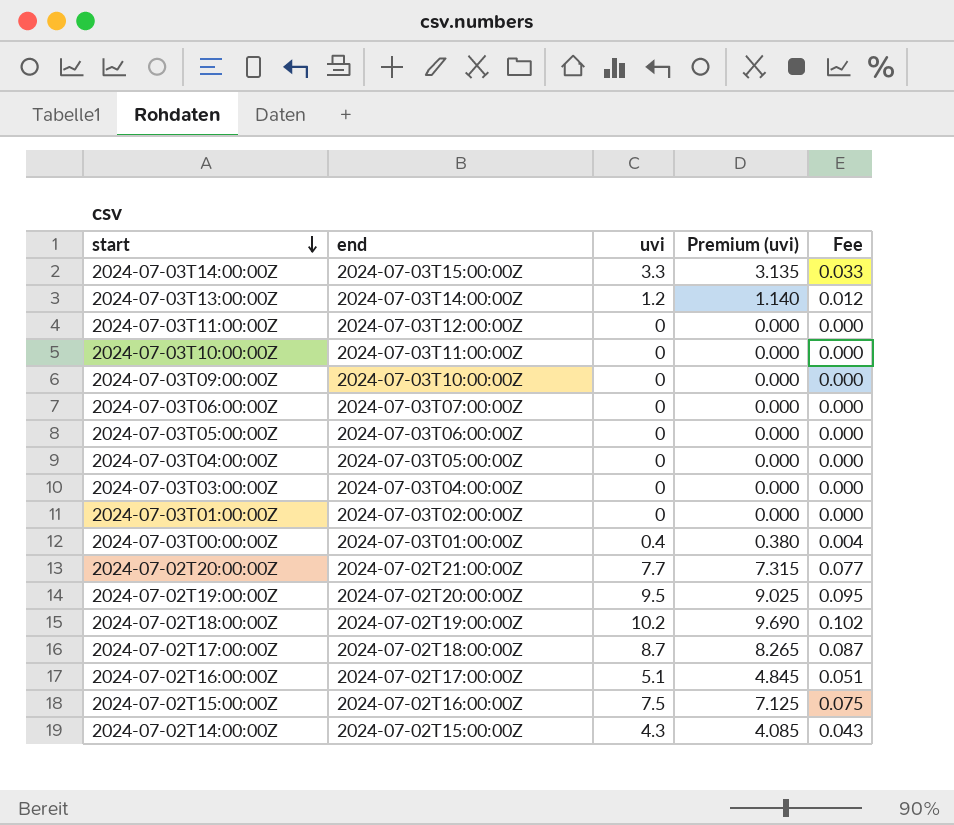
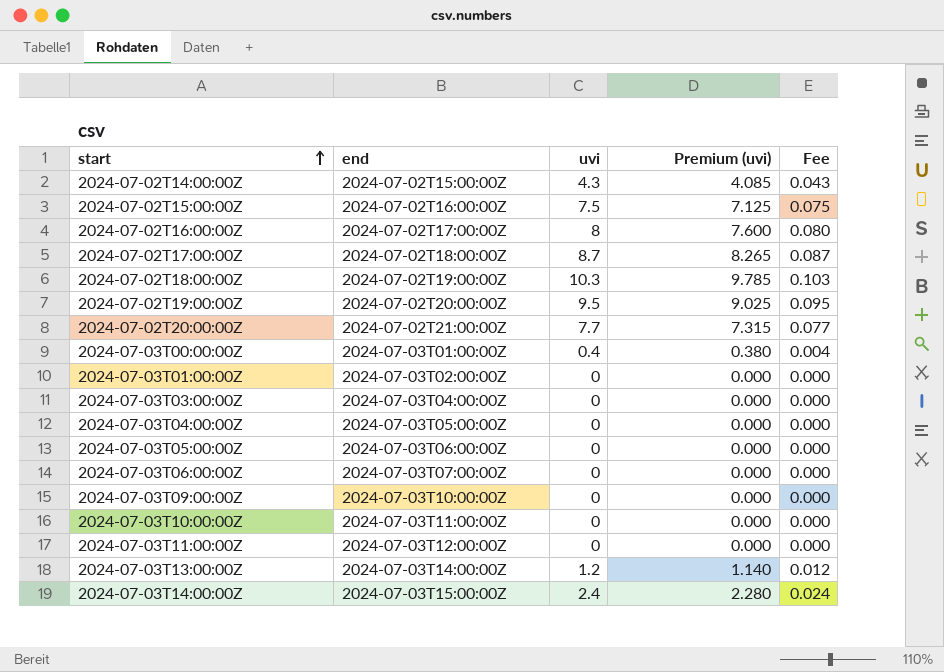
row order: start descending -> start ascending
2024-07-02T16:00:00Z | uvi: 5.1 -> 8
2024-07-02T16:00:00Z | Premium (uvi): 4.845 -> 7.600
2024-07-02T16:00:00Z | Fee: 0.051 -> 0.080
2024-07-02T18:00:00Z | uvi: 10.2 -> 10.3
2024-07-02T18:00:00Z | Premium (uvi): 9.690 -> 9.785
2024-07-02T18:00:00Z | Fee: 0.102 -> 0.103
2024-07-03T14:00:00Z | uvi: 3.3 -> 2.4
2024-07-03T14:00:00Z | Premium (uvi): 3.135 -> 2.280
2024-07-03T14:00:00Z | Fee: 0.033 -> 0.024

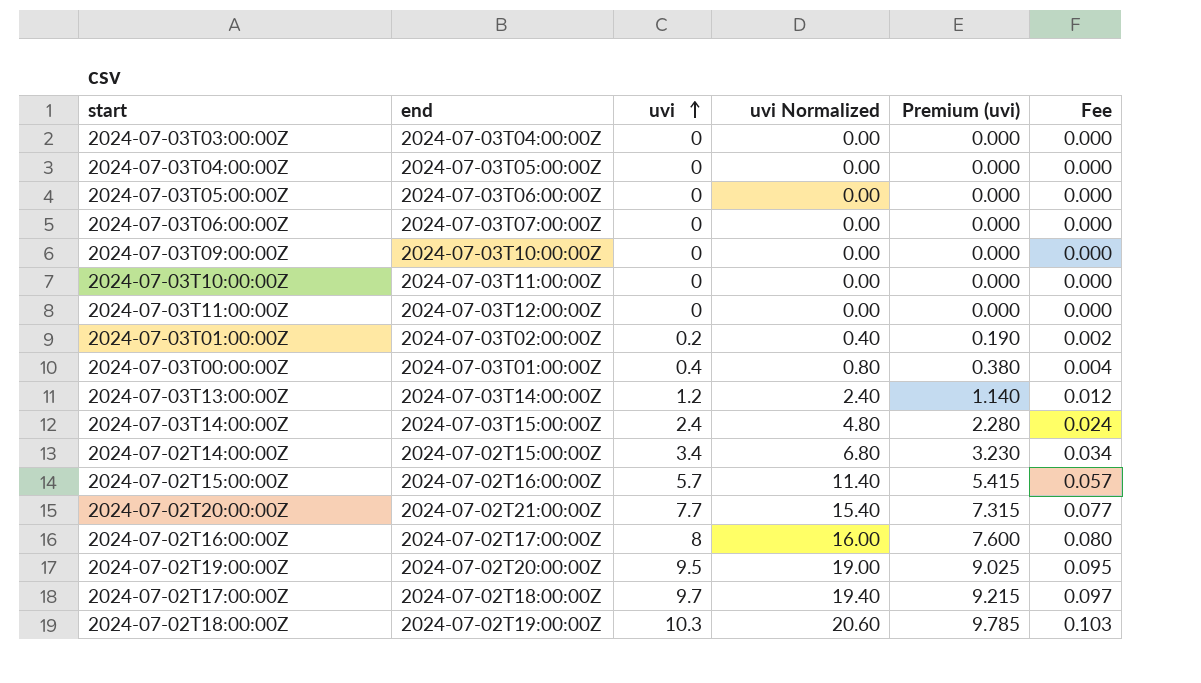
row order: start ascending -> uvi ascending
column uvi Normalized | formula: none -> [uvi] * 2
2024-07-03T01:00:00Z | uvi: 0 -> 0.2
2024-07-03T01:00:00Z | Premium (uvi): 0.000 -> 0.190
2024-07-03T01:00:00Z | Fee: 0.000 -> 0.002
2024-07-02T14:00:00Z | uvi: 4.3 -> 3.4
2024-07-02T14:00:00Z | Premium (uvi): 4.085 -> 3.230
2024-07-02T14:00:00Z | Fee: 0.043 -> 0.034
2024-07-02T15:00:00Z | uvi: 7.5 -> 5.7
2024-07-02T15:00:00Z | Premium (uvi): 7.125 -> 5.415
2024-07-02T15:00:00Z | Fee: 0.075 -> 0.057
2024-07-02T17:00:00Z | uvi: 8.7 -> 9.7
2024-07-02T17:00:00Z | Premium (uvi): 8.265 -> 9.215
2024-07-02T17:00:00Z | Fee: 0.087 -> 0.097

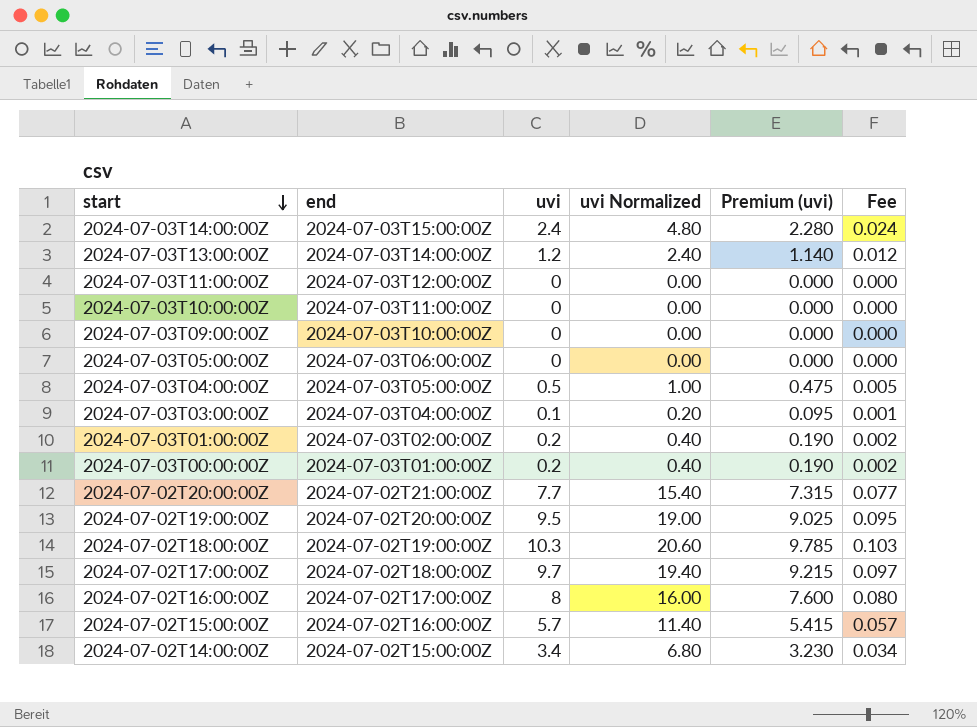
row order: uvi ascending -> start descending
row 2024-07-03T06:00:00Z: 2024-07-03T07:00:00Z | 0 | 0.00 | 0.000 | 0.000 -> none
2024-07-03T04:00:00Z | uvi: 0 -> 0.5
2024-07-03T04:00:00Z | uvi Normalized: 0.00 -> 1.00
2024-07-03T04:00:00Z | Premium (uvi): 0.000 -> 0.475
2024-07-03T04:00:00Z | Fee: 0.000 -> 0.005
2024-07-03T03:00:00Z | uvi: 0 -> 0.1
2024-07-03T03:00:00Z | uvi Normalized: 0.00 -> 0.20
2024-07-03T03:00:00Z | Premium (uvi): 0.000 -> 0.095
2024-07-03T03:00:00Z | Fee: 0.000 -> 0.001
2024-07-03T00:00:00Z | uvi: 0.4 -> 0.2
2024-07-03T00:00:00Z | uvi Normalized: 0.80 -> 0.40
2024-07-03T00:00:00Z | Premium (uvi): 0.380 -> 0.190
2024-07-03T00:00:00Z | Fee: 0.004 -> 0.002

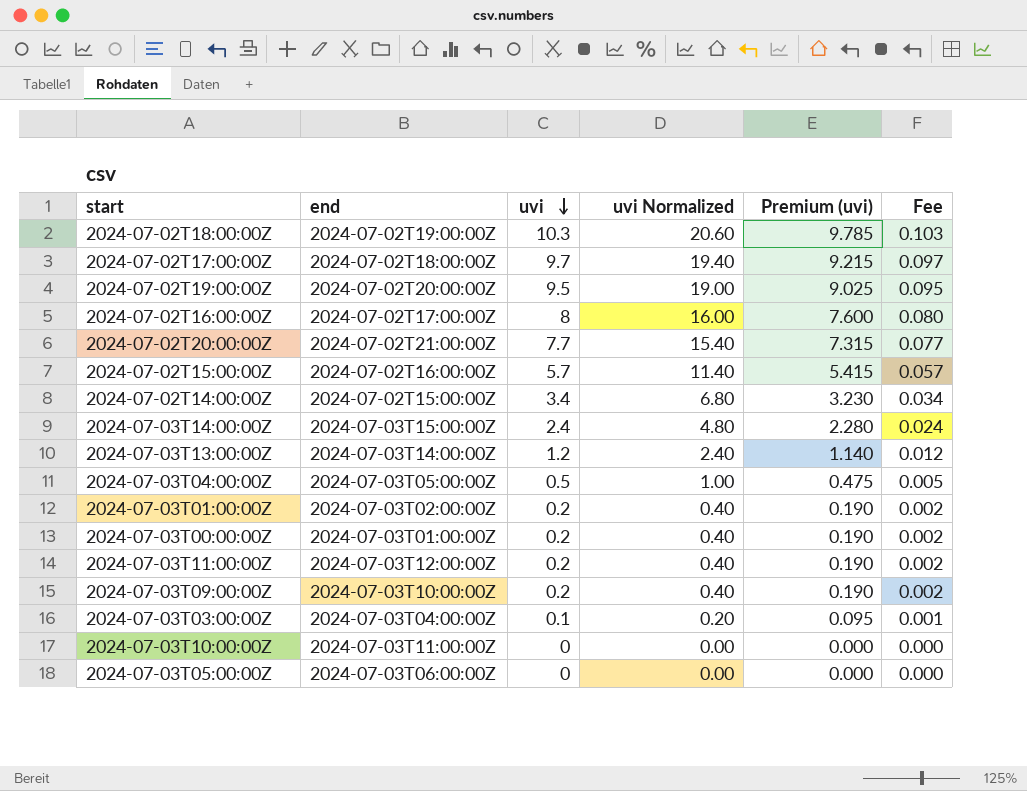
row order: start descending -> uvi descending
2024-07-03T11:00:00Z | uvi: 0 -> 0.2
2024-07-03T11:00:00Z | uvi Normalized: 0.00 -> 0.40
2024-07-03T11:00:00Z | Premium (uvi): 0.000 -> 0.190
2024-07-03T11:00:00Z | Fee: 0.000 -> 0.002
2024-07-03T09:00:00Z | uvi: 0 -> 0.2
2024-07-03T09:00:00Z | uvi Normalized: 0.00 -> 0.40
2024-07-03T09:00:00Z | Premium (uvi): 0.000 -> 0.190
2024-07-03T09:00:00Z | Fee: 0.000 -> 0.002

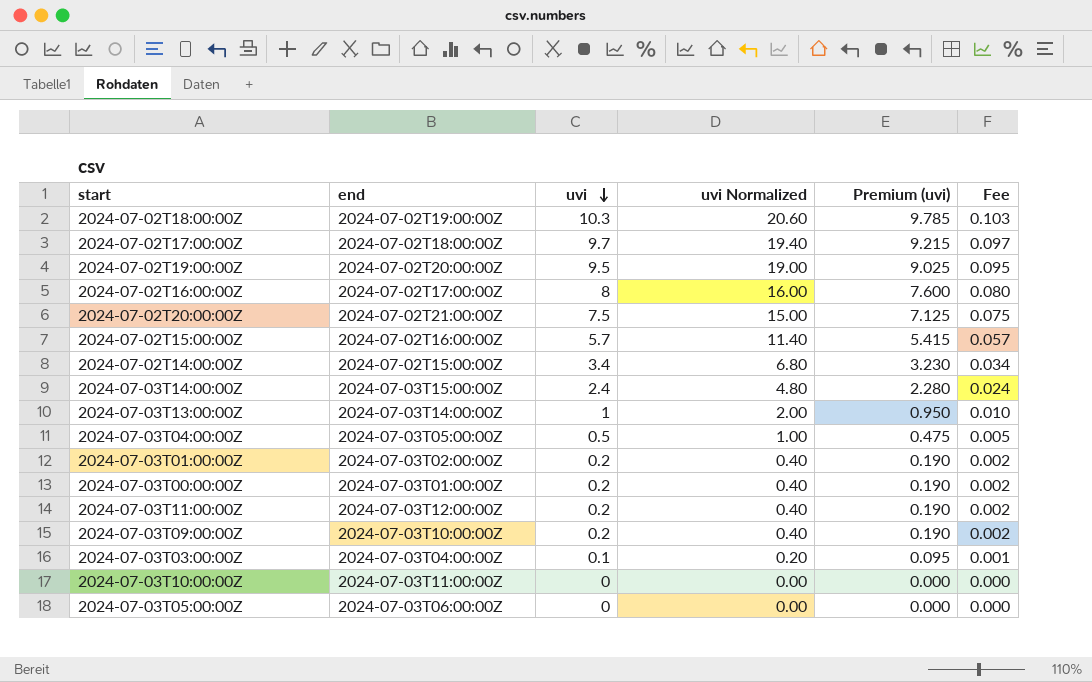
2024-07-02T20:00:00Z | uvi: 7.7 -> 7.5
2024-07-02T20:00:00Z | uvi Normalized: 15.40 -> 15.00
2024-07-02T20:00:00Z | Premium (uvi): 7.315 -> 7.125
2024-07-02T20:00:00Z | Fee: 0.077 -> 0.075
2024-07-03T13:00:00Z | uvi: 1.2 -> 1
2024-07-03T13:00:00Z | uvi Normalized: 2.40 -> 2.00
2024-07-03T13:00:00Z | Premium (uvi): 1.140 -> 0.950
2024-07-03T13:00:00Z | Fee: 0.012 -> 0.010

